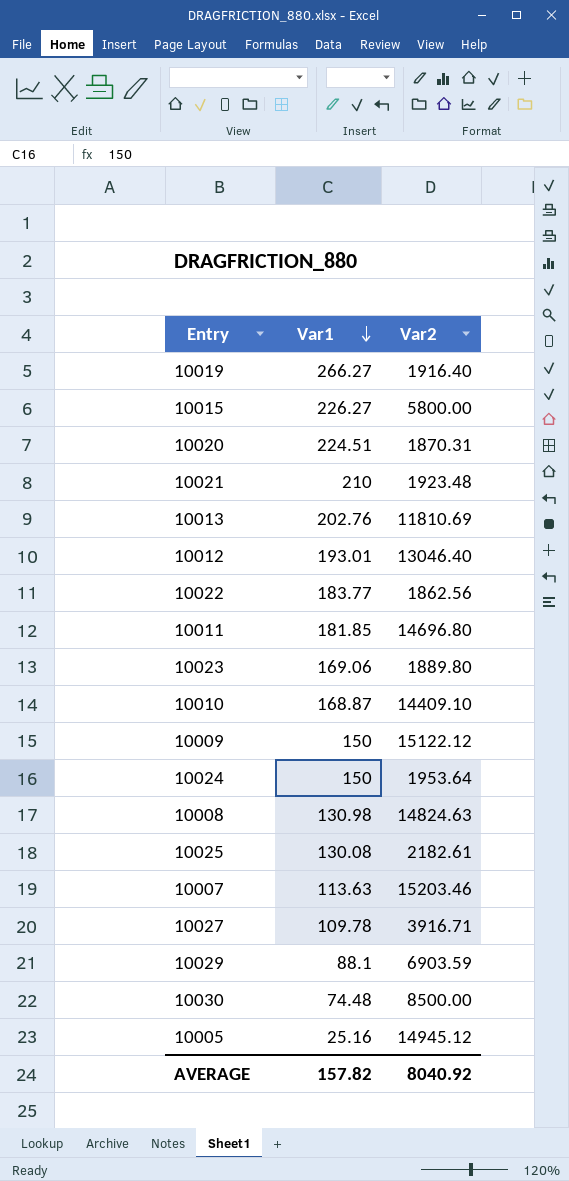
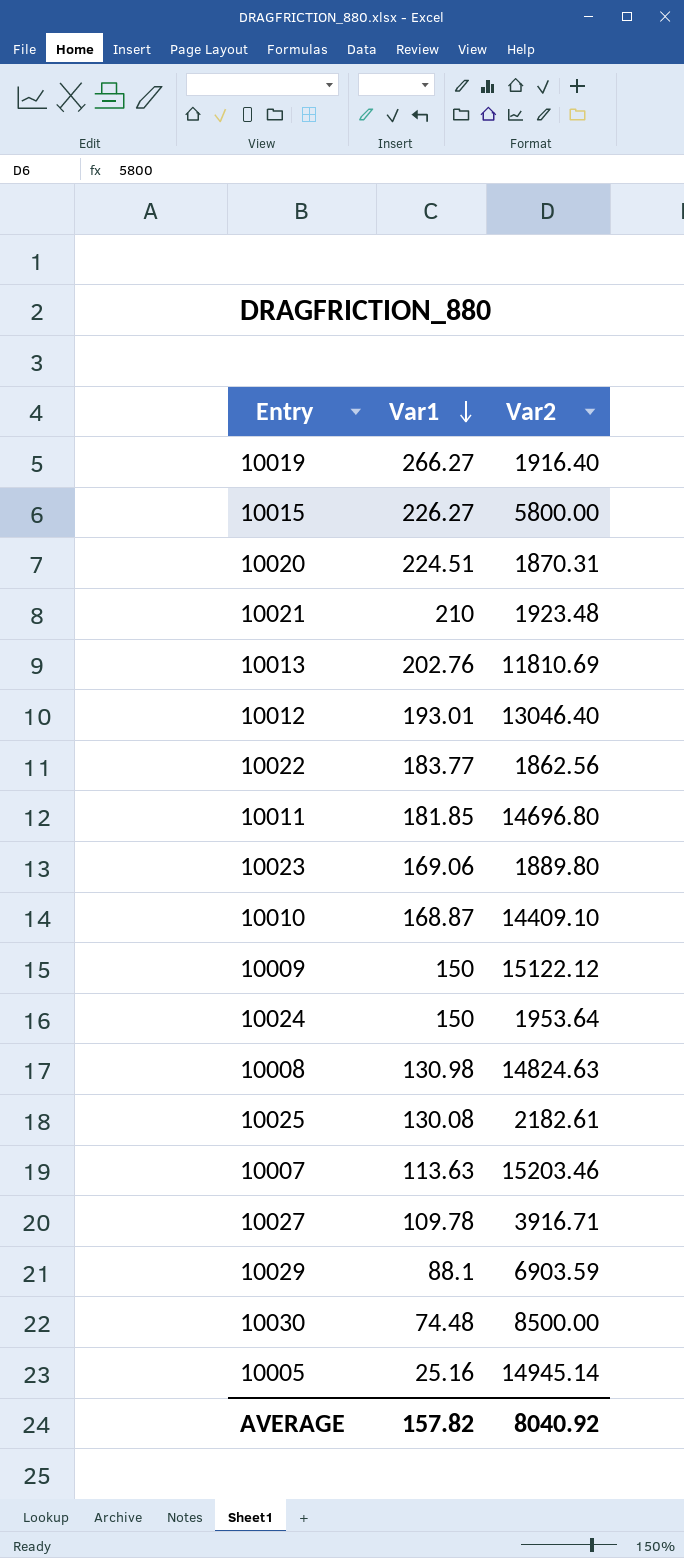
10005 | Var2: 14945.12 -> 14945.14

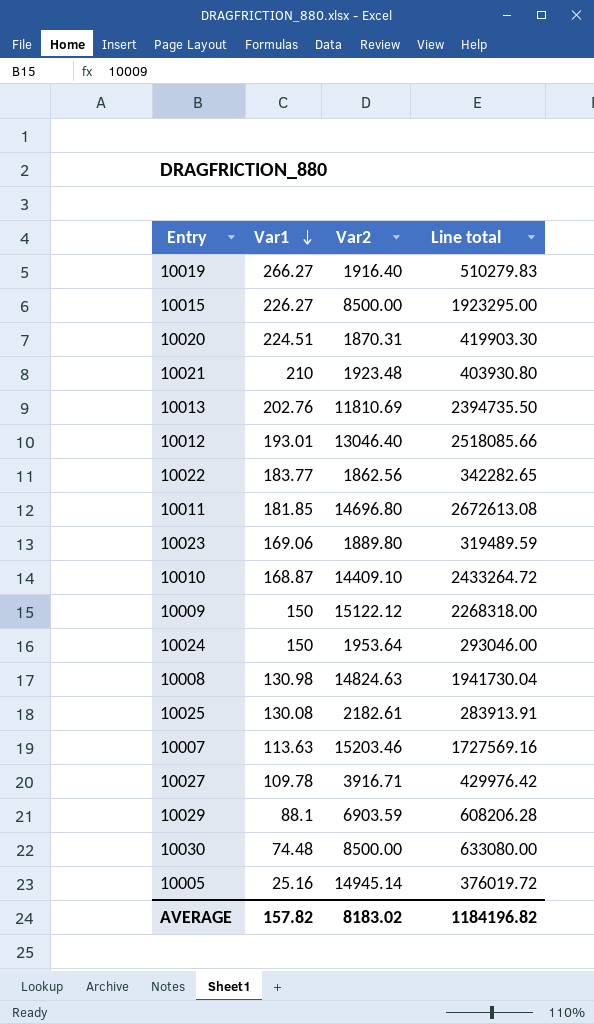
column Line total | formula: none -> [Var1] * [Var2]
10015 | Var2: 5800.00 -> 8500.00
AVERAGE | Var2: 8040.92 -> 8183.02

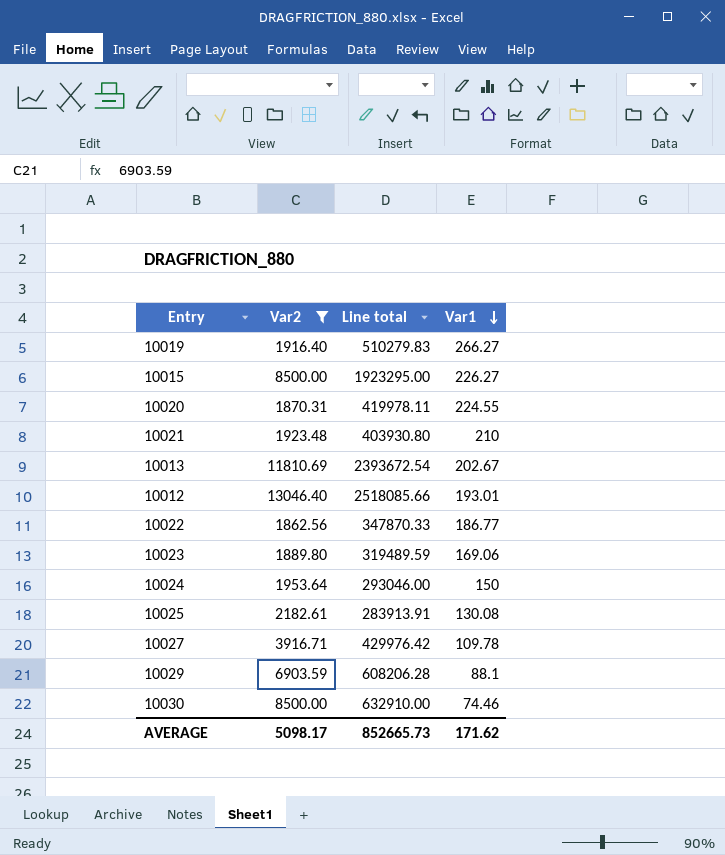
filter: none -> Var2 <= 13046.40
column Var1 | position: 2 -> 4
10020 | Line total: 419903.30 -> 419978.11
10020 | Var1: 224.51 -> 224.55
10013 | Line total: 2394735.50 -> 2393672.54
10013 | Var1: 202.76 -> 202.67
10022 | Line total: 342282.65 -> 347870.33
10022 | Var1: 183.77 -> 186.77
10030 | Line total: 633080.00 -> 632910.00
10030 | Var1: 74.48 -> 74.46
AVERAGE | Var2: 8183.02 -> 5098.17
AVERAGE | Line total: 1184196.82 -> 852665.73
AVERAGE | Var1: 157.82 -> 171.62

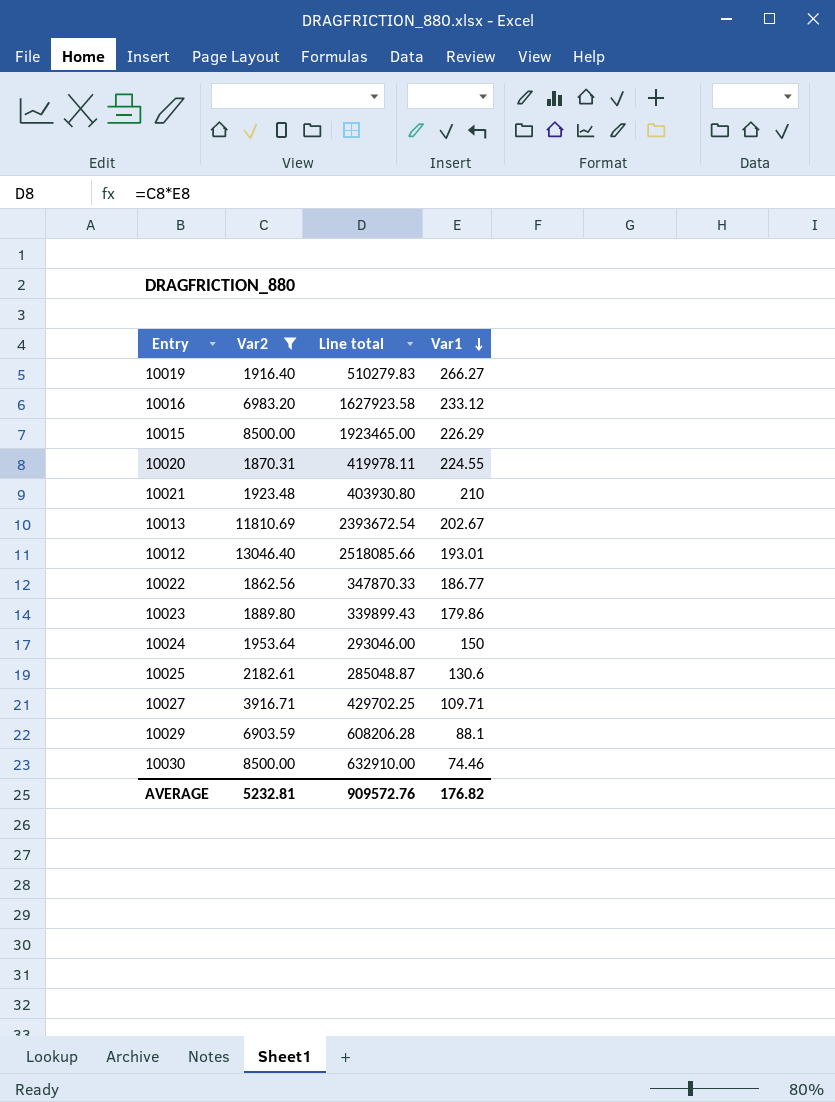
row 10016: none -> 6983.20 | 1627923.58 | 233.12
10015 | Line total: 1923295.00 -> 1923465.00
10015 | Var1: 226.27 -> 226.29
10023 | Line total: 319489.59 -> 339899.43
10023 | Var1: 169.06 -> 179.86
10025 | Line total: 283913.91 -> 285048.87
10025 | Var1: 130.08 -> 130.6
10027 | Line total: 429976.42 -> 429702.25
10027 | Var1: 109.78 -> 109.71
AVERAGE | Var2: 5098.17 -> 5232.81
AVERAGE | Line total: 852665.73 -> 909572.76
AVERAGE | Var1: 171.62 -> 176.82

